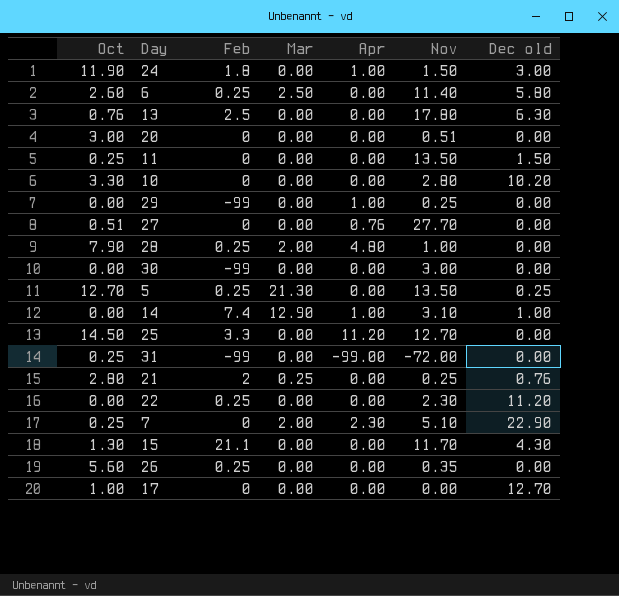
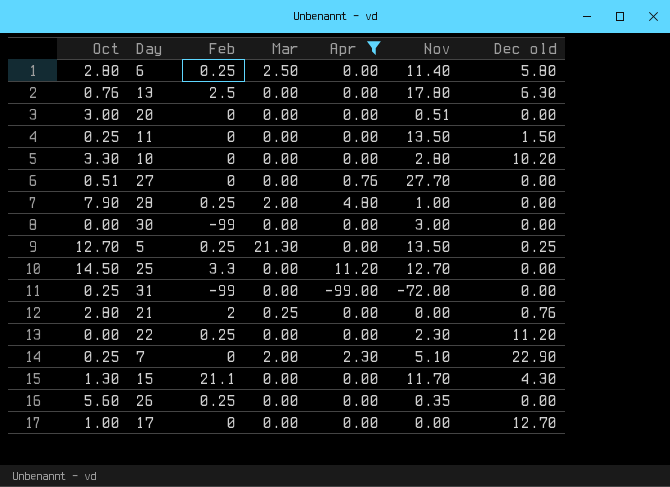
filter: none -> Apr != 1.00
6 | Oct: 2.60 -> 2.80
21 | Nov: 0.25 -> 0.00

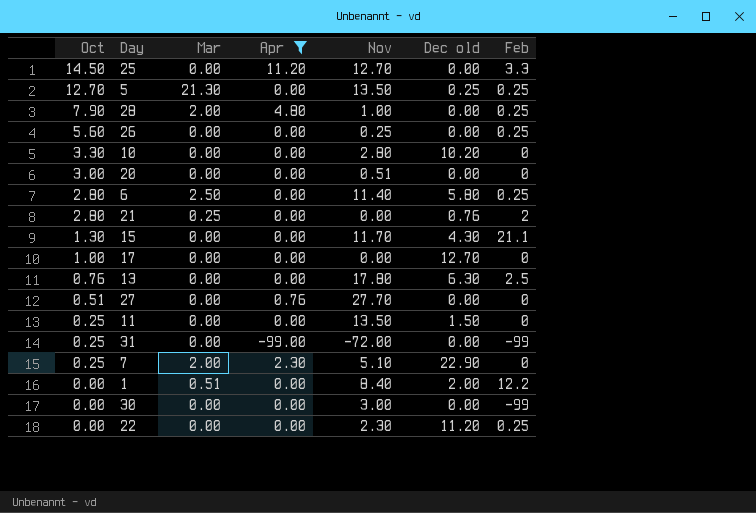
row order: none -> Oct descending
column Feb | position: 3 -> 7
26 | Nov: 0.35 -> 0.25
row 1: none -> 0.00 | 0.51 | 0.00 | 8.40 | 2.00 | 12.2

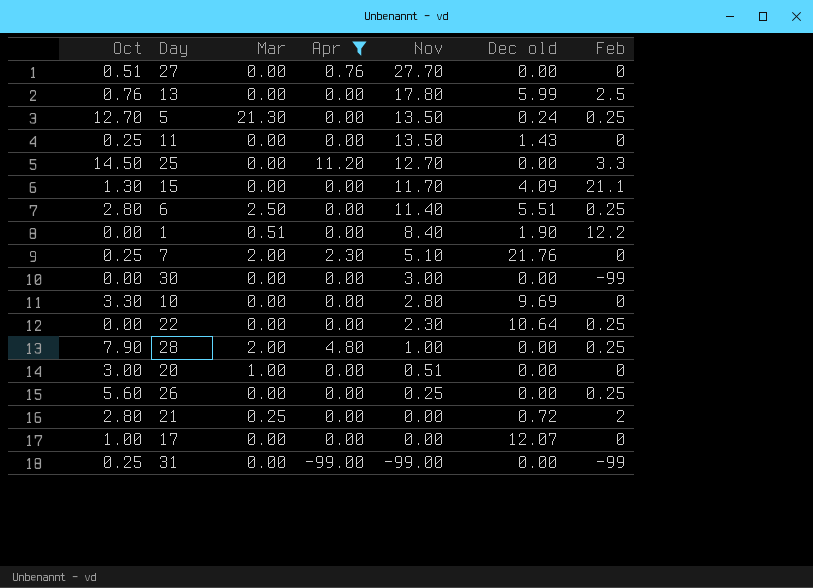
row order: Oct descending -> Nov descending
13 | Dec old: 6.30 -> 5.99
5 | Dec old: 0.25 -> 0.24
11 | Dec old: 1.50 -> 1.43
15 | Dec old: 4.30 -> 4.09
6 | Dec old: 5.80 -> 5.51
1 | Dec old: 2.00 -> 1.90
7 | Dec old: 22.90 -> 21.76
10 | Dec old: 10.20 -> 9.69
22 | Dec old: 11.20 -> 10.64
20 | Mar: 0.00 -> 1.00
21 | Dec old: 0.76 -> 0.72
17 | Dec old: 12.70 -> 12.07
31 | Nov: -72.00 -> -99.00

